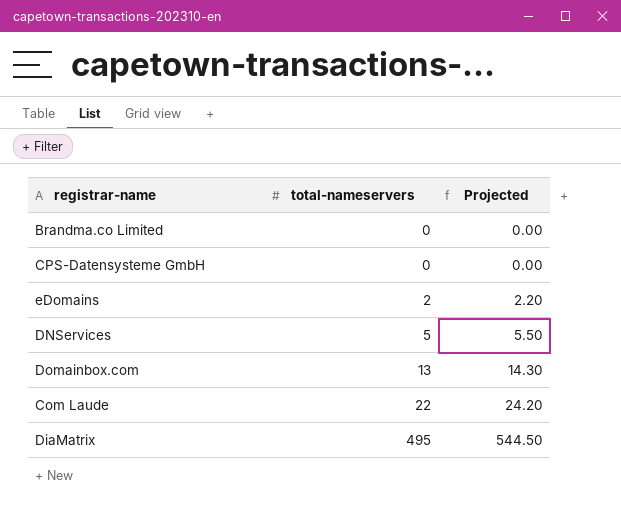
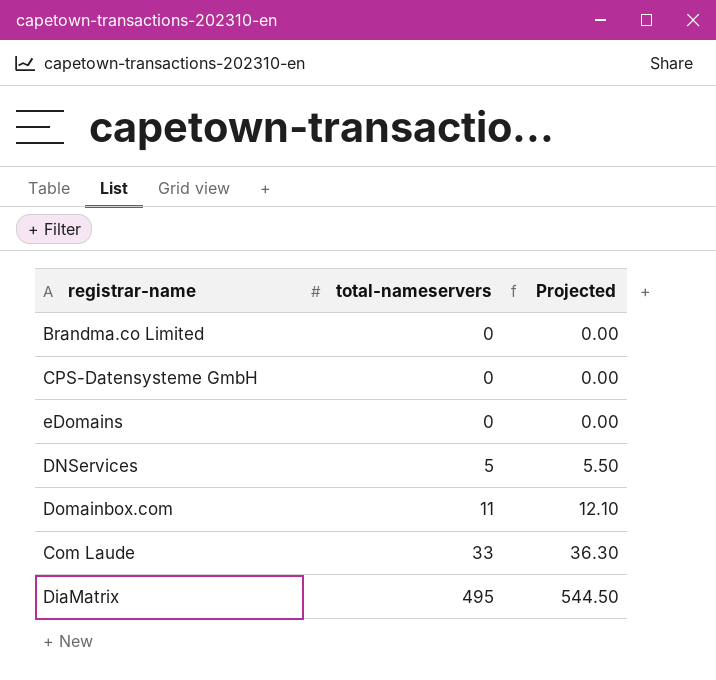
eDomains | total-nameservers: 2 -> 0
eDomains | Projected: 2.20 -> 0.00
Domainbox.com | total-nameservers: 13 -> 11
Domainbox.com | Projected: 14.30 -> 12.10
Com Laude | total-nameservers: 22 -> 33
Com Laude | Projected: 24.20 -> 36.30

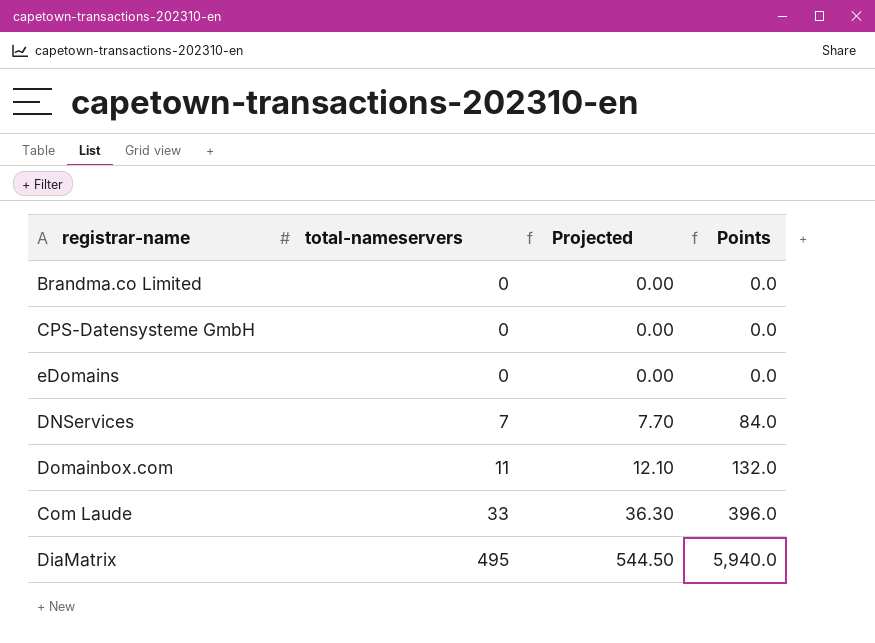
column Points | formula: none -> [total-nameservers] * 12
DNServices | total-nameservers: 5 -> 7
DNServices | Projected: 5.50 -> 7.70

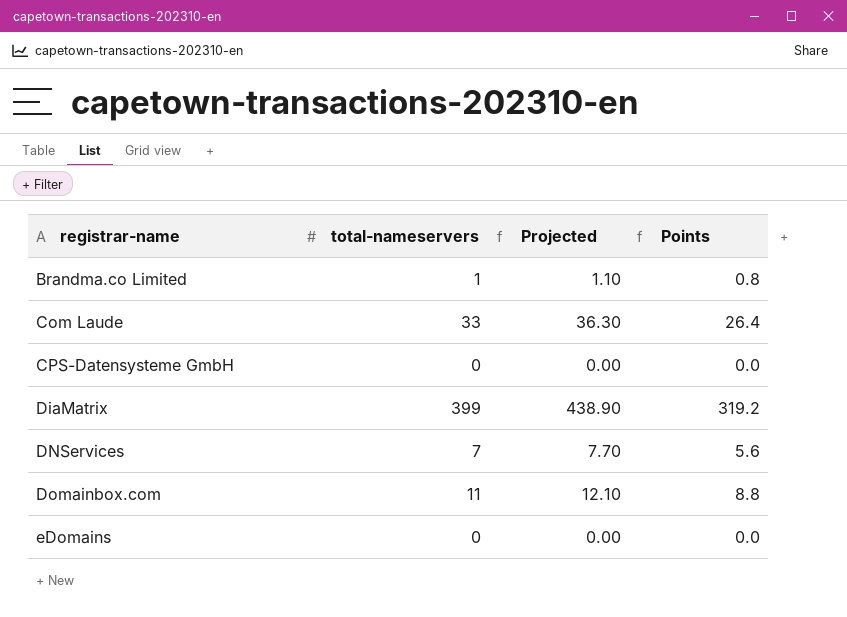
row order: total-nameservers ascending -> registrar-name ascending
column Points | formula: [total-nameservers] * 12 -> [total-nameservers] * 0.8
Brandma.co Limited | total-nameservers: 0 -> 1
Brandma.co Limited | Projected: 0.00 -> 1.10
DiaMatrix | total-nameservers: 495 -> 399
DiaMatrix | Projected: 544.50 -> 438.90

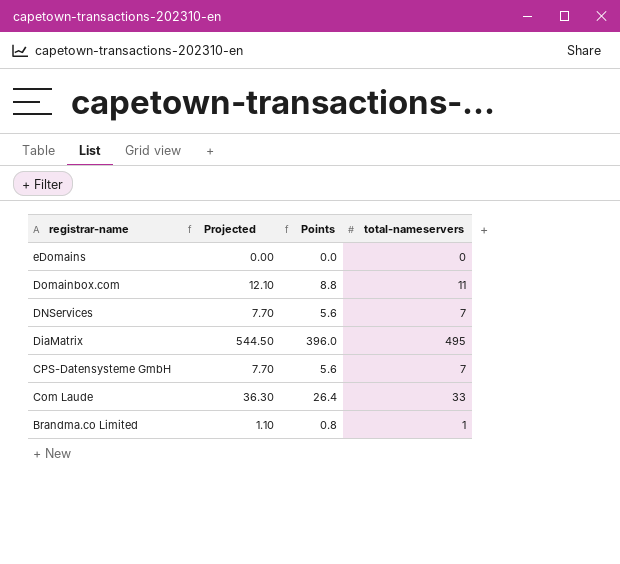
row order: registrar-name ascending -> registrar-name descending
column total-nameservers | position: 2 -> 4
DiaMatrix | Projected: 438.90 -> 544.50
DiaMatrix | Points: 319.2 -> 396.0
DiaMatrix | total-nameservers: 399 -> 495
CPS-Datensysteme GmbH | Projected: 0.00 -> 7.70
CPS-Datensysteme GmbH | Points: 0.0 -> 5.6
CPS-Datensysteme GmbH | total-nameservers: 0 -> 7

